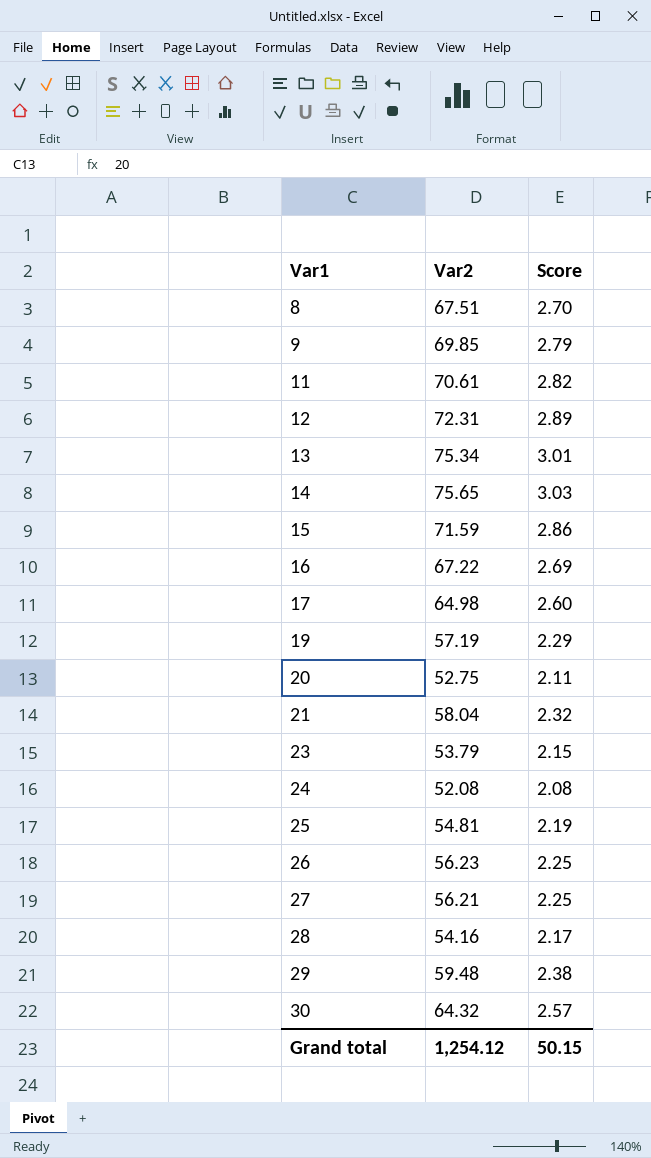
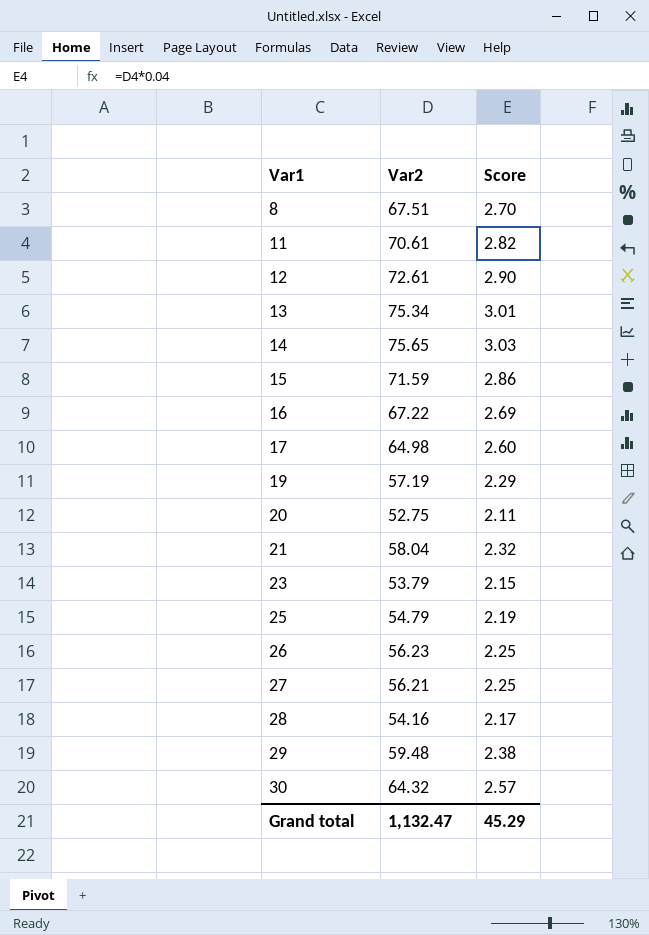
row 9: 69.85 | 2.79 -> none
row 24: 52.08 | 2.08 -> none
12 | Var2: 72.31 -> 72.61
12 | Score: 2.89 -> 2.90
25 | Var2: 54.81 -> 54.79
Grand total | Var2: 1,254.12 -> 1,132.47
Grand total | Score: 50.15 -> 45.29

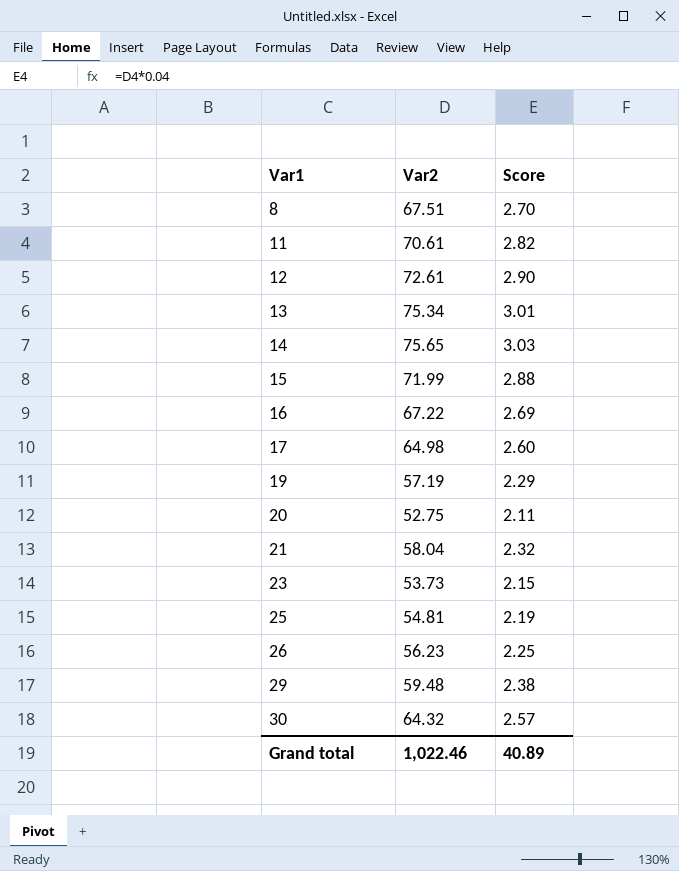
row 27: 56.21 | 2.25 -> none
row 28: 54.16 | 2.17 -> none
15 | Var2: 71.59 -> 71.99
15 | Score: 2.86 -> 2.88
23 | Var2: 53.79 -> 53.73
25 | Var2: 54.79 -> 54.81
Grand total | Var2: 1,132.47 -> 1,022.46
Grand total | Score: 45.29 -> 40.89

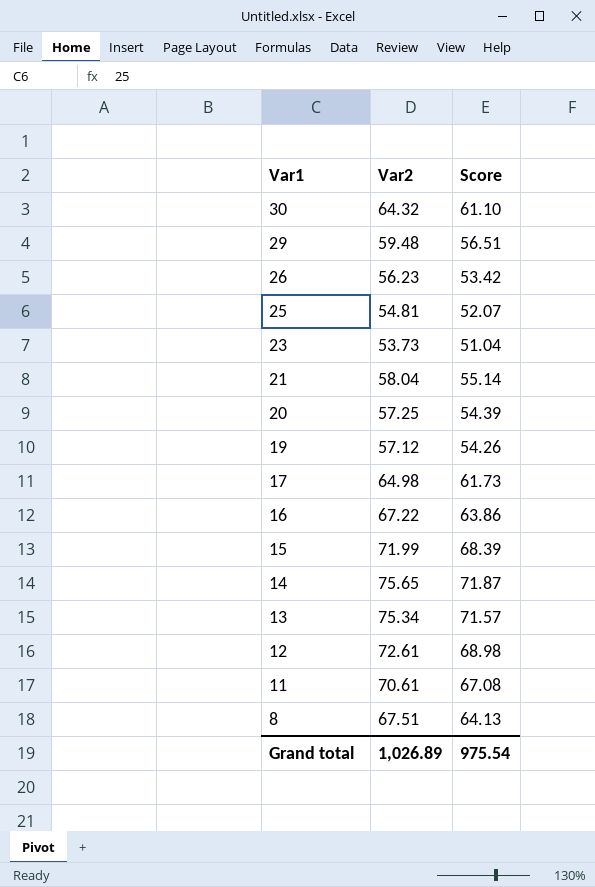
row order: Var1 ascending -> Var1 descending
column Score | formula: [Var2] * 0.04 -> [Var2] * 0.95
20 | Var2: 52.75 -> 57.25
19 | Var2: 57.19 -> 57.12
Grand total | Var2: 1,022.46 -> 1,026.89
Grand total | Score: 40.89 -> 975.54

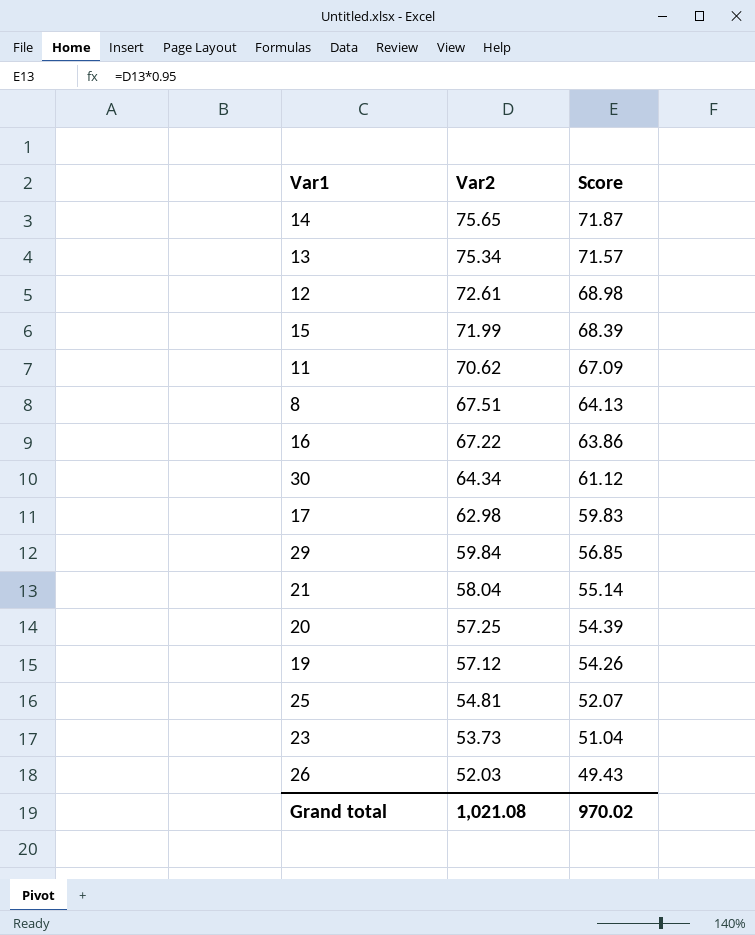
row order: Var1 descending -> Var2 descending
11 | Var2: 70.61 -> 70.62
11 | Score: 67.08 -> 67.09
30 | Var2: 64.32 -> 64.34
30 | Score: 61.10 -> 61.12
17 | Var2: 64.98 -> 62.98
17 | Score: 61.73 -> 59.83
29 | Var2: 59.48 -> 59.84
29 | Score: 56.51 -> 56.85
26 | Var2: 56.23 -> 52.03
26 | Score: 53.42 -> 49.43
Grand total | Var2: 1,026.89 -> 1,021.08
Grand total | Score: 975.54 -> 970.02

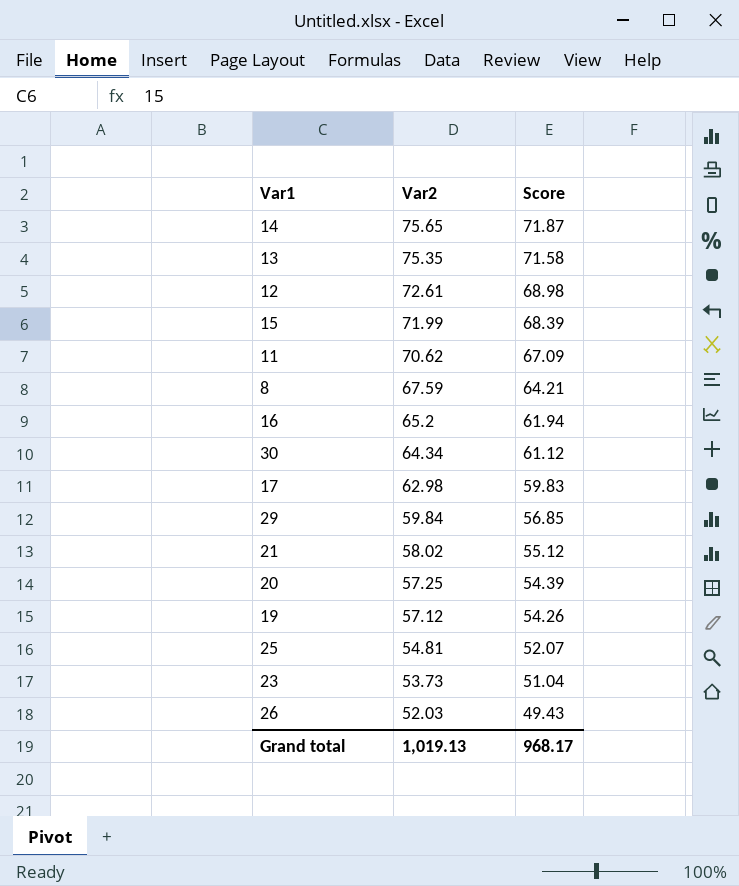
13 | Var2: 75.34 -> 75.35
13 | Score: 71.57 -> 71.58
8 | Var2: 67.51 -> 67.59
8 | Score: 64.13 -> 64.21
16 | Var2: 67.22 -> 65.2
16 | Score: 63.86 -> 61.94
21 | Var2: 58.04 -> 58.02
21 | Score: 55.14 -> 55.12
Grand total | Var2: 1,021.08 -> 1,019.13
Grand total | Score: 970.02 -> 968.17

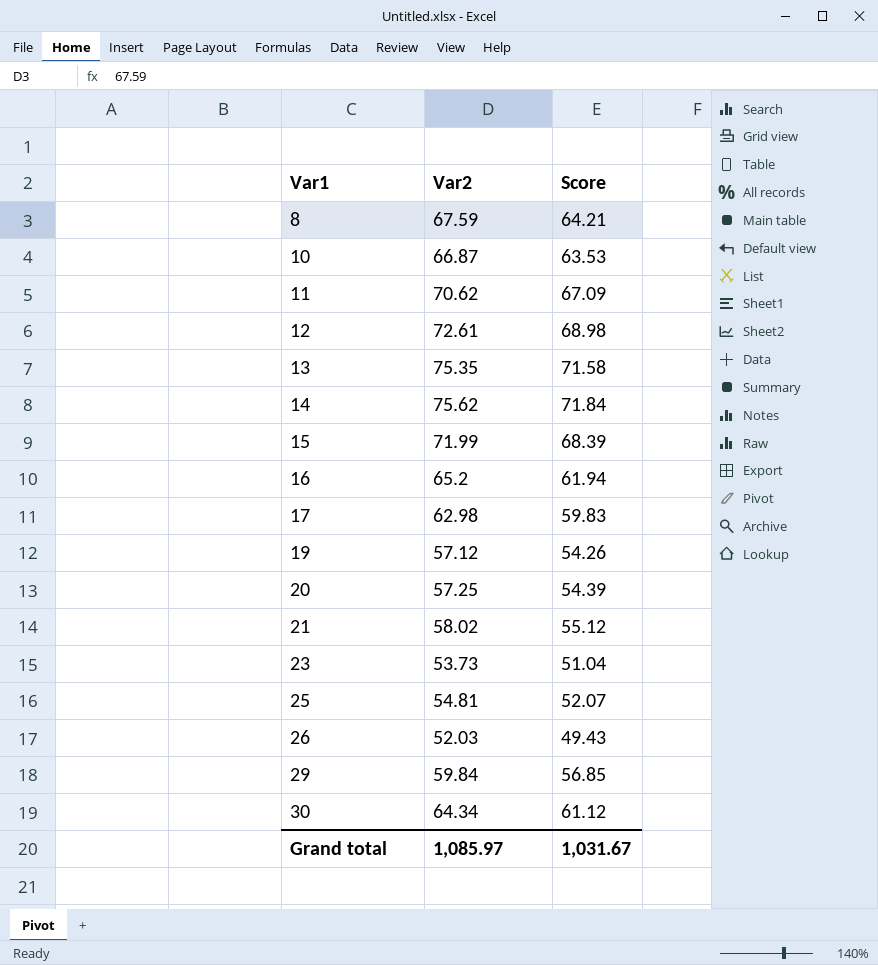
row order: Var2 descending -> Var1 ascending
row 10: none -> 66.87 | 63.53
14 | Var2: 75.65 -> 75.62
14 | Score: 71.87 -> 71.84
Grand total | Var2: 1,019.13 -> 1,085.97
Grand total | Score: 968.17 -> 1,031.67

